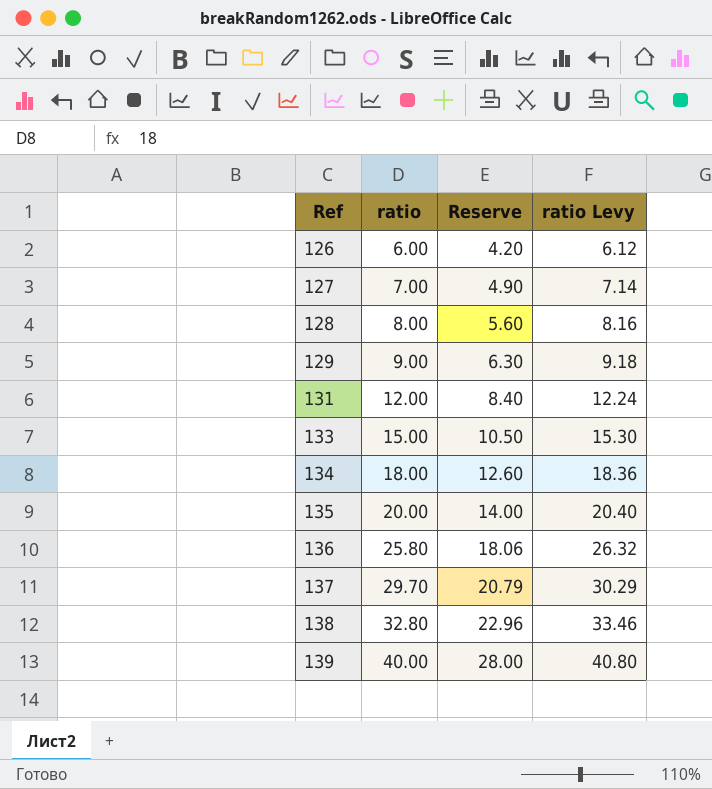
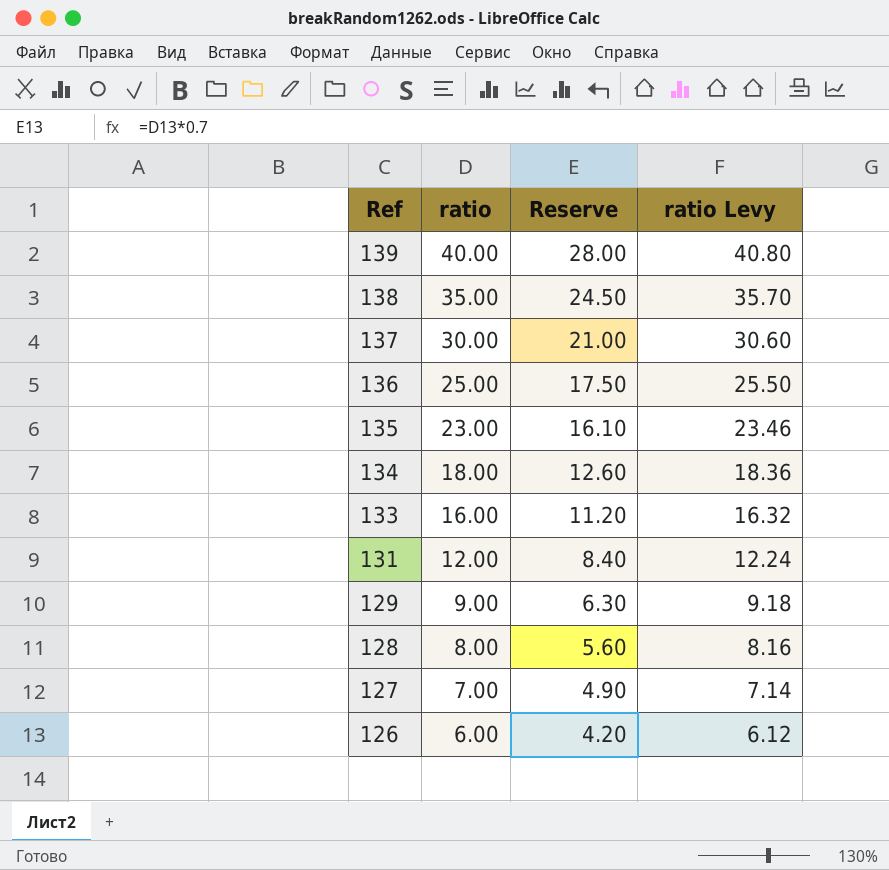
row order: Ref ascending -> Ref descending
138 | ratio: 32.80 -> 35.00
138 | Reserve: 22.96 -> 24.50
138 | ratio Levy: 33.46 -> 35.70
137 | ratio: 29.70 -> 30.00
137 | Reserve: 20.79 -> 21.00
137 | ratio Levy: 30.29 -> 30.60
136 | ratio: 25.80 -> 25.00
136 | Reserve: 18.06 -> 17.50
136 | ratio Levy: 26.32 -> 25.50
135 | ratio: 20.00 -> 23.00
135 | Reserve: 14.00 -> 16.10
135 | ratio Levy: 20.40 -> 23.46
133 | ratio: 15.00 -> 16.00
133 | Reserve: 10.50 -> 11.20
133 | ratio Levy: 15.30 -> 16.32

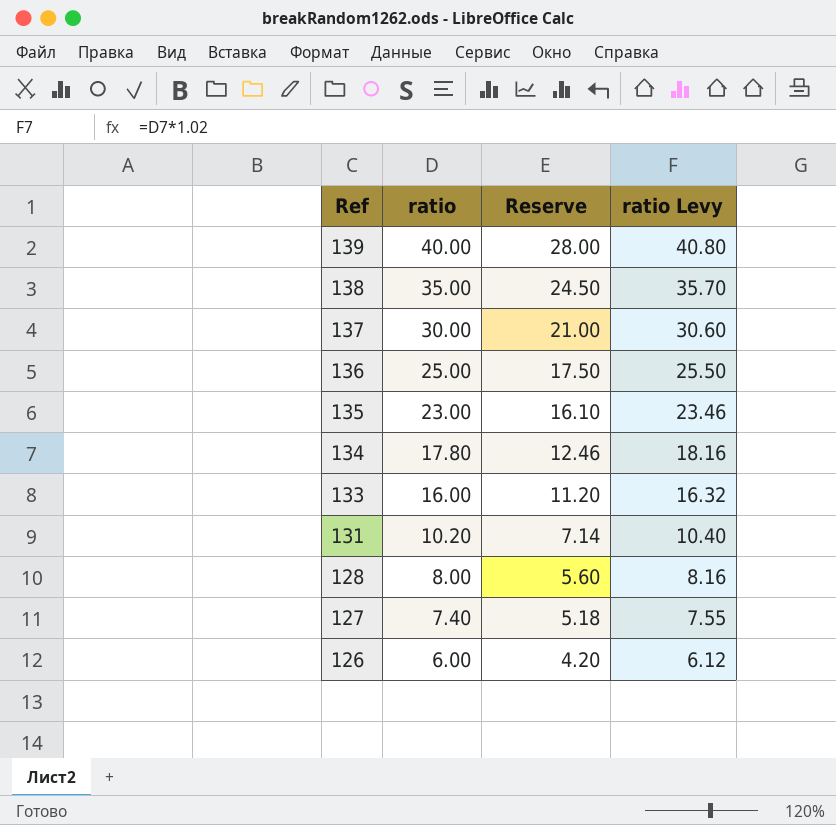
row 129: 9.00 | 6.30 | 9.18 -> none
134 | ratio: 18.00 -> 17.80
134 | Reserve: 12.60 -> 12.46
134 | ratio Levy: 18.36 -> 18.16
131 | ratio: 12.00 -> 10.20
131 | Reserve: 8.40 -> 7.14
131 | ratio Levy: 12.24 -> 10.40
127 | ratio: 7.00 -> 7.40
127 | Reserve: 4.90 -> 5.18
127 | ratio Levy: 7.14 -> 7.55

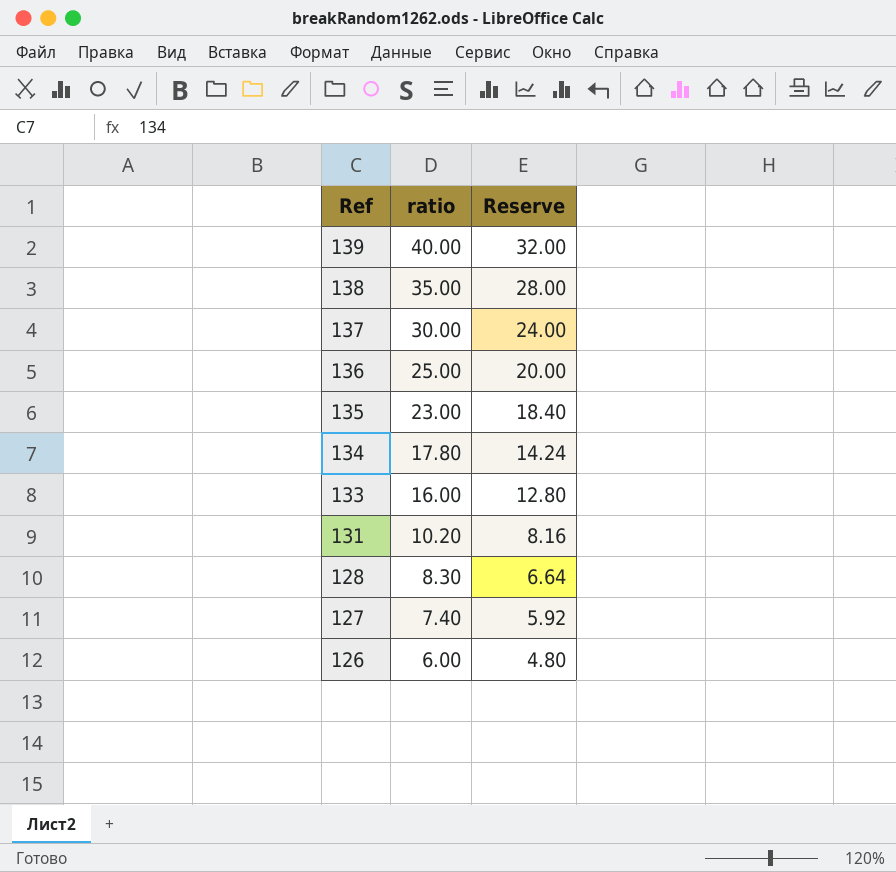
column ratio Levy | formula: [ratio] * 1.02 -> none
column Reserve | formula: [ratio] * 0.7 -> [ratio] * 0.8
128 | ratio: 8.00 -> 8.30

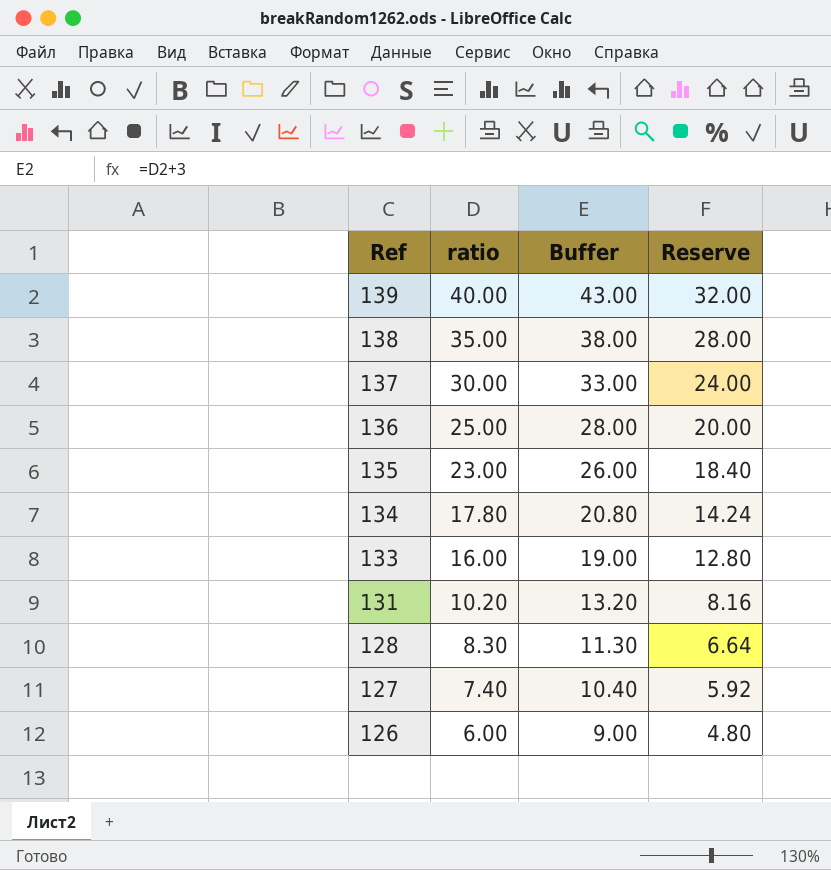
column Buffer | formula: none -> [ratio] + 3

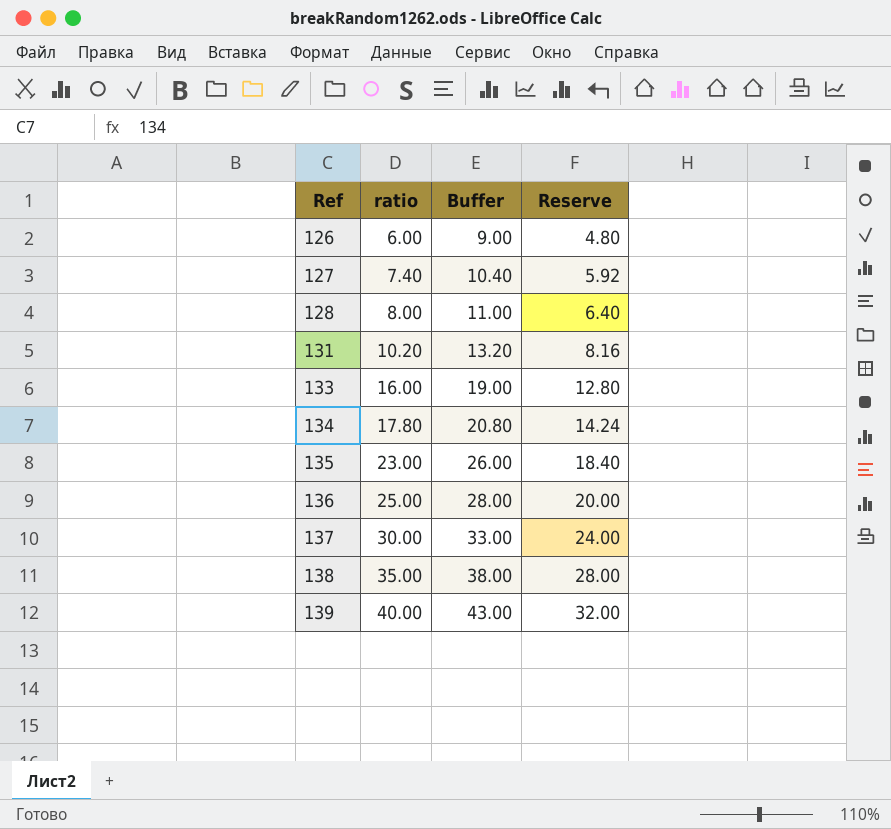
row order: Ref descending -> Ref ascending
128 | ratio: 8.30 -> 8.00
128 | Buffer: 11.30 -> 11.00
128 | Reserve: 6.64 -> 6.40

